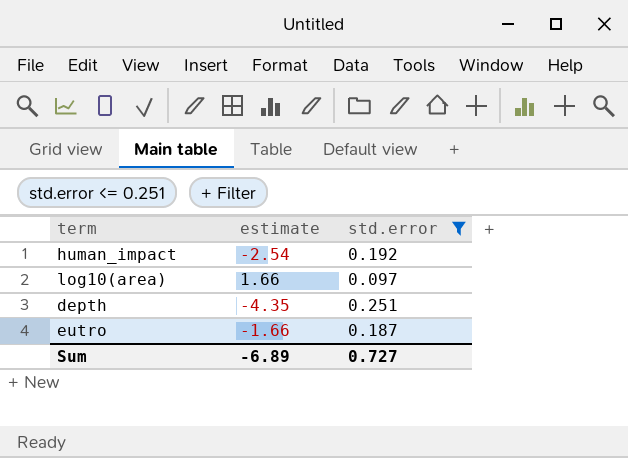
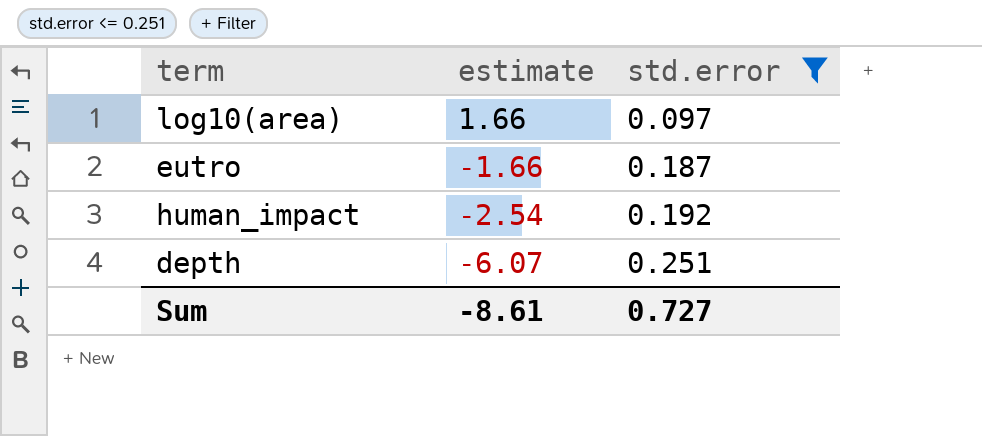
row order: none -> estimate descending
depth | estimate: -4.35 -> -6.07
Sum | estimate: -6.89 -> -8.61

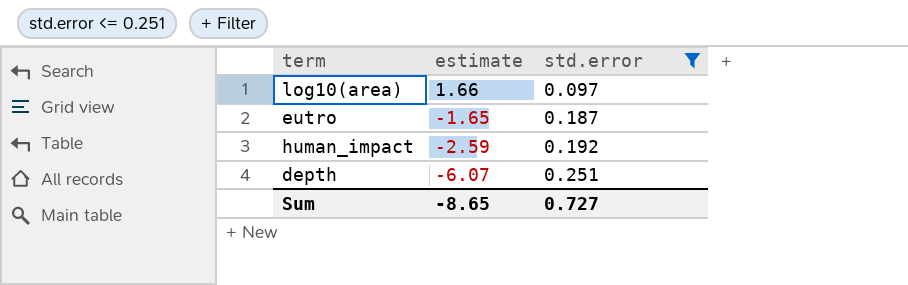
eutro | estimate: -1.66 -> -1.65
human_impact | estimate: -2.54 -> -2.59
Sum | estimate: -8.61 -> -8.65

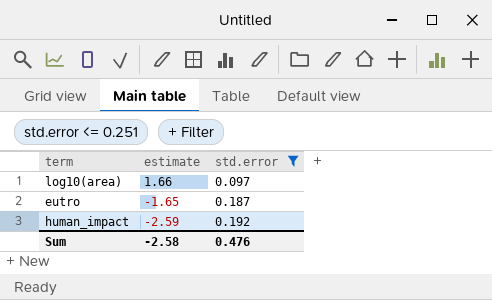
row depth: -6.07 | 0.251 -> none
Sum | estimate: -8.65 -> -2.58
Sum | std.error: 0.727 -> 0.476

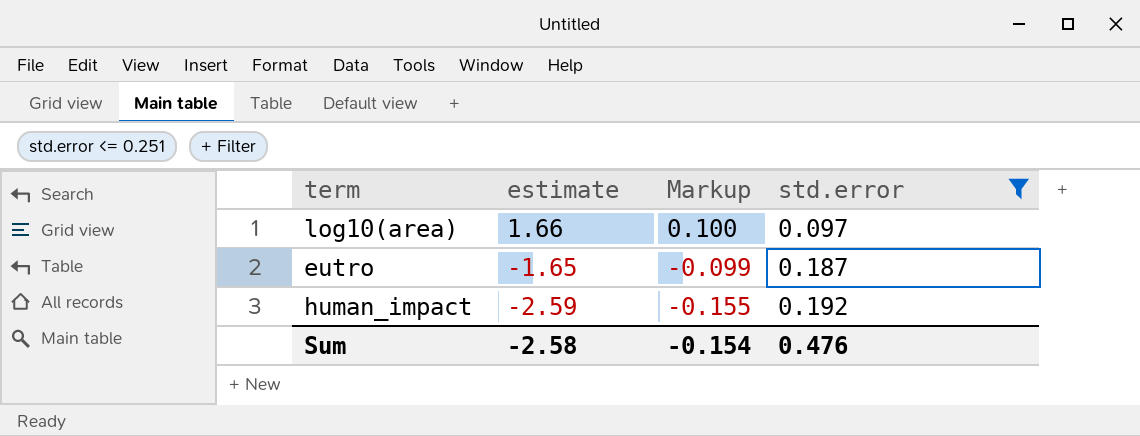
column Markup | formula: none -> [estimate] * 0.06

